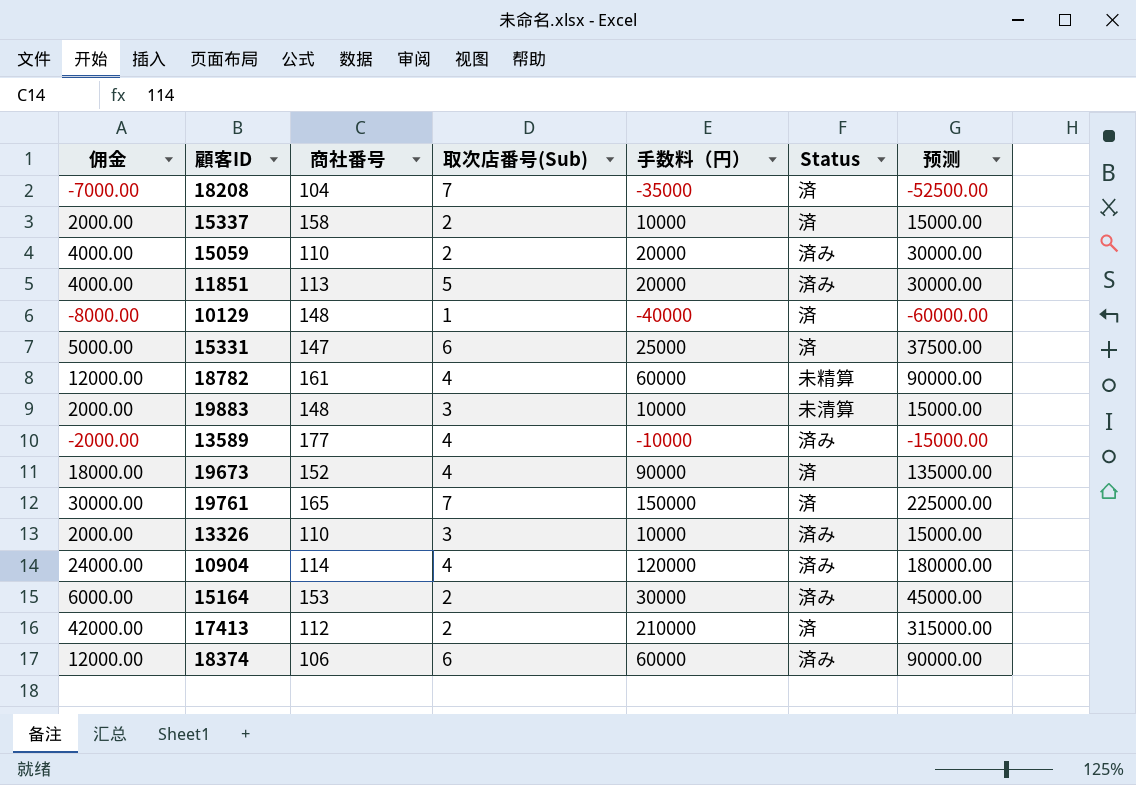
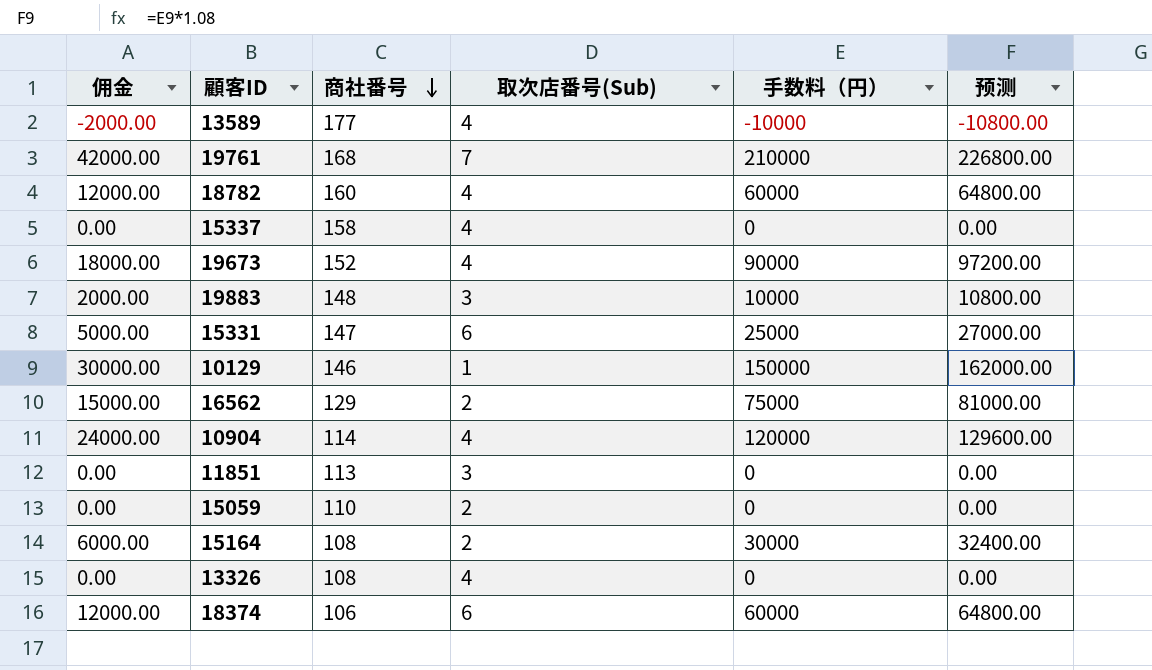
row order: none -> 商社番号 descending
column Status | position: 6 -> none
column 预测 | formula: [手数料（円）] * 1.5 -> [手数料（円）] * 1.08
row 18208: -7000.00 | 104 | 7 | -35000 | 済 | -52500.00 -> none
row 17413: 42000.00 | 112 | 2 | 210000 | 済 | 315000.00 -> none
19761 | 佣金: 30000.00 -> 42000.00
19761 | 商社番号: 165 -> 168
19761 | 手数料（円）: 150000 -> 210000
18782 | 商社番号: 161 -> 160
15337 | 佣金: 2000.00 -> 0.00
15337 | 取次店番号(Sub): 2 -> 4
15337 | 手数料（円）: 10000 -> 0
10129 | 佣金: -8000.00 -> 30000.00
10129 | 商社番号: 148 -> 146
10129 | 手数料（円）: -40000 -> 150000
row 16562: none -> 15000.00 | 129 | 2 | 75000 | 81000.00
11851 | 佣金: 4000.00 -> 0.00
11851 | 取次店番号(Sub): 5 -> 3
11851 | 手数料（円）: 20000 -> 0
15059 | 佣金: 4000.00 -> 0.00
15059 | 手数料（円）: 20000 -> 0
15164 | 商社番号: 153 -> 108
13326 | 佣金: 2000.00 -> 0.00
13326 | 商社番号: 110 -> 108
13326 | 取次店番号(Sub): 3 -> 4
13326 | 手数料（円）: 10000 -> 0

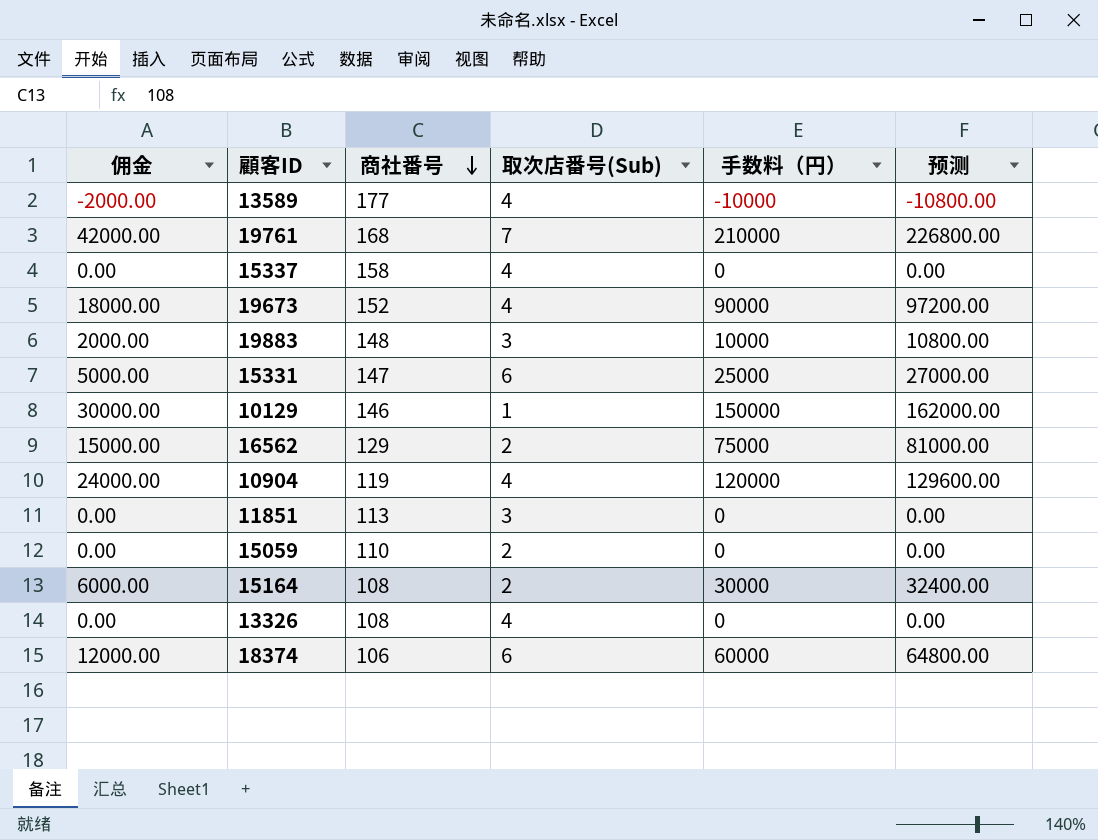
row 18782: 12000.00 | 160 | 4 | 60000 | 64800.00 -> none
10904 | 商社番号: 114 -> 119

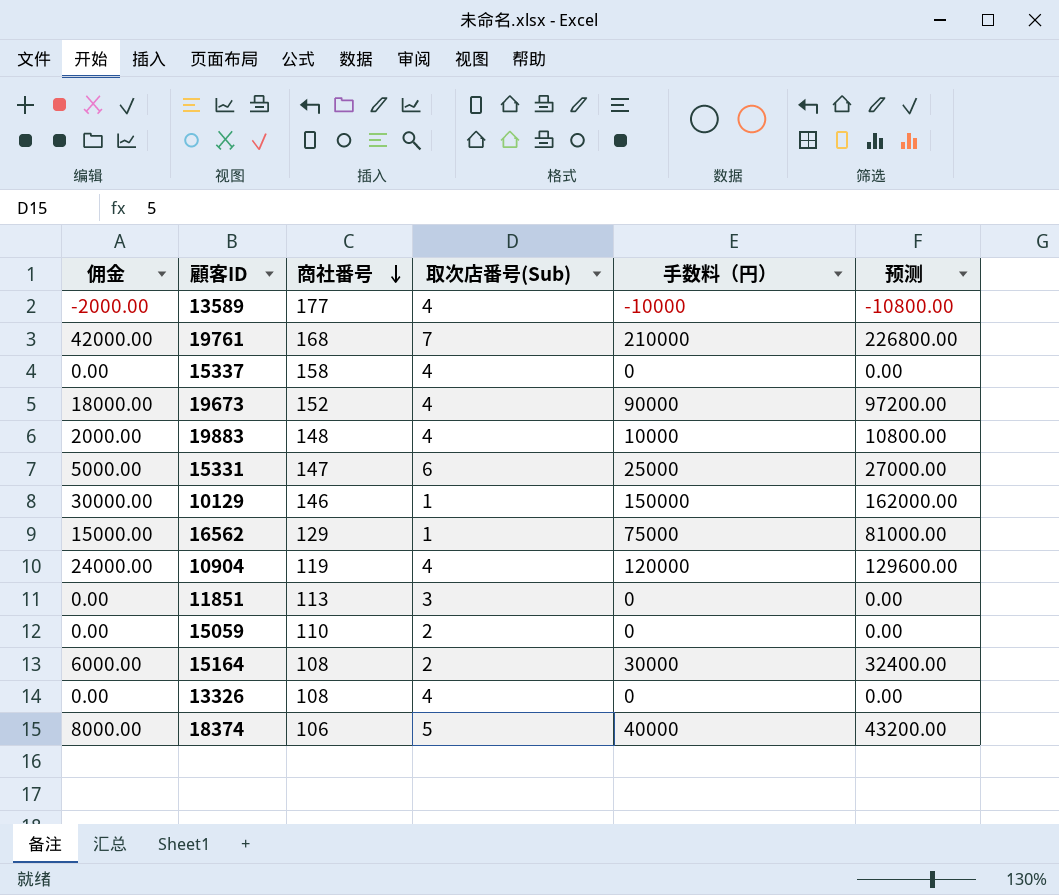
19883 | 取次店番号(Sub): 3 -> 4
16562 | 取次店番号(Sub): 2 -> 1
18374 | 佣金: 12000.00 -> 8000.00
18374 | 取次店番号(Sub): 6 -> 5
18374 | 手数料（円）: 60000 -> 40000
18374 | 预测: 64800.00 -> 43200.00

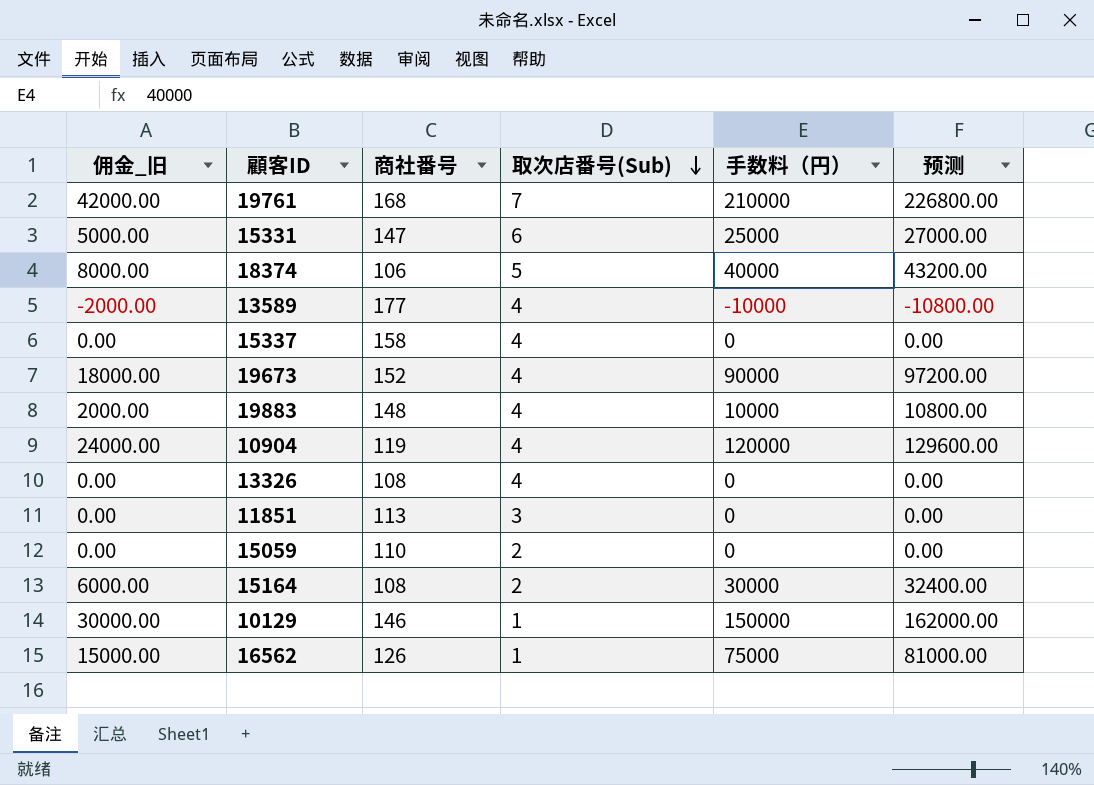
row order: 商社番号 descending -> 取次店番号(Sub) descending
column name: 佣金 -> 佣金_旧
16562 | 商社番号: 129 -> 126

